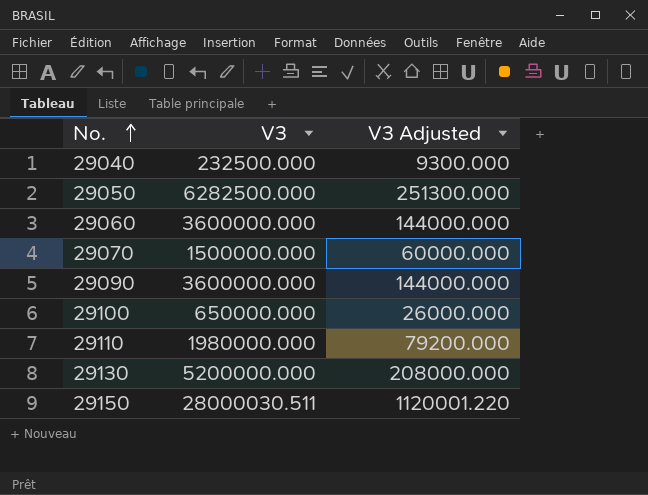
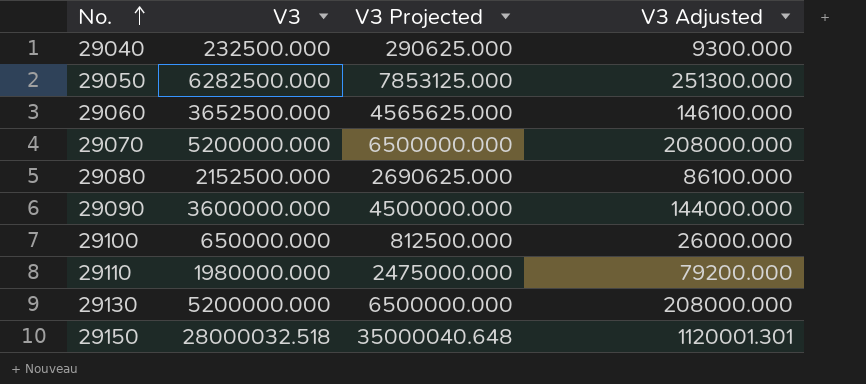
column V3 Projected | formula: none -> [V3] * 1.25
29060 | V3: 3600000.000 -> 3652500.000
29060 | V3 Adjusted: 144000.000 -> 146100.000
29070 | V3: 1500000.000 -> 5200000.000
29070 | V3 Adjusted: 60000.000 -> 208000.000
row 29080: none -> 2152500.000 | 2690625.000 | 86100.000
29150 | V3: 28000030.511 -> 28000032.518
29150 | V3 Adjusted: 1120001.220 -> 1120001.301

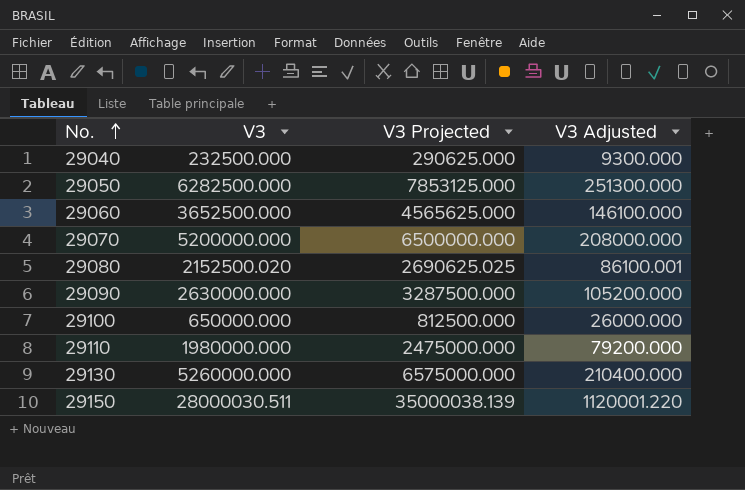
29080 | V3: 2152500.000 -> 2152500.020
29080 | V3 Projected: 2690625.000 -> 2690625.025
29080 | V3 Adjusted: 86100.000 -> 86100.001
29090 | V3: 3600000.000 -> 2630000.000
29090 | V3 Projected: 4500000.000 -> 3287500.000
29090 | V3 Adjusted: 144000.000 -> 105200.000
29130 | V3: 5200000.000 -> 5260000.000
29130 | V3 Projected: 6500000.000 -> 6575000.000
29130 | V3 Adjusted: 208000.000 -> 210400.000
29150 | V3: 28000032.518 -> 28000030.511
29150 | V3 Projected: 35000040.648 -> 35000038.139
29150 | V3 Adjusted: 1120001.301 -> 1120001.220

